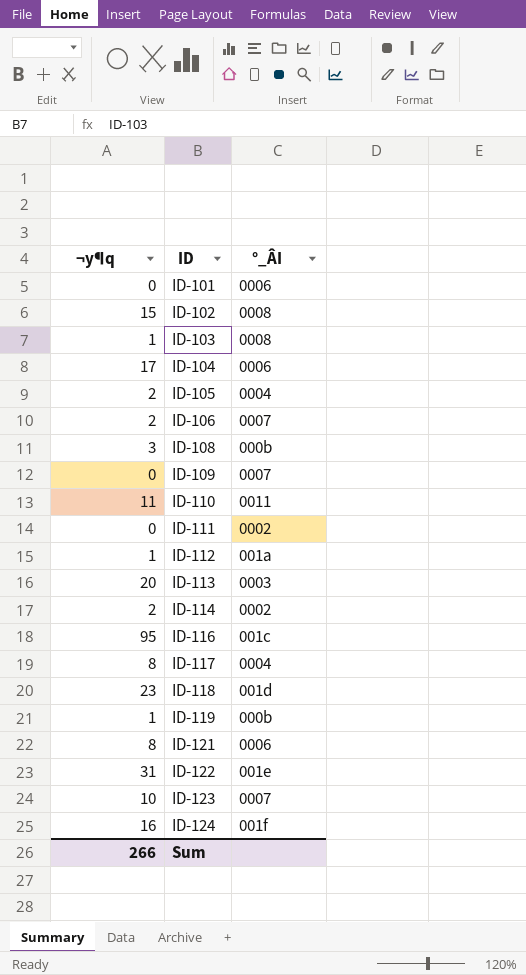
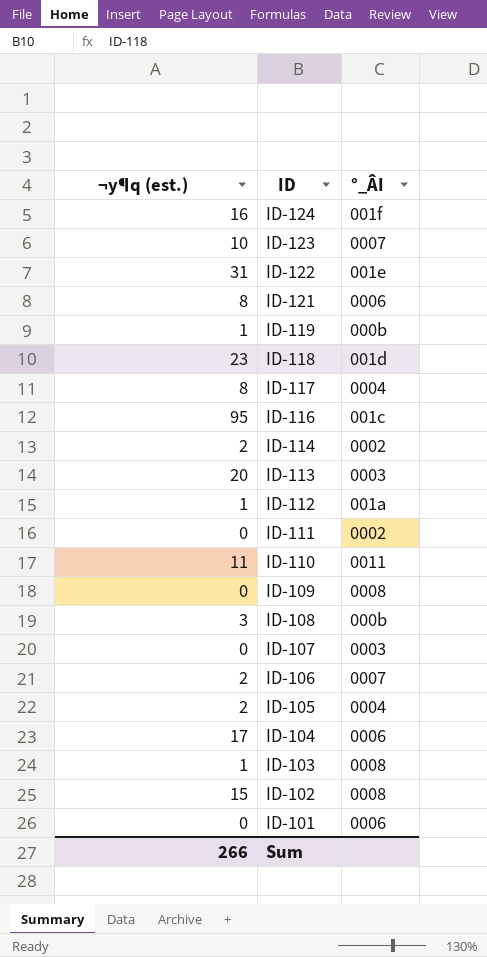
row order: ID ascending -> ID descending
column name: ¬y¶q -> ¬y¶q (est.)
ID-109 | °_ÂI: 0007 -> 0008
row ID-107: none -> 0 | 0003

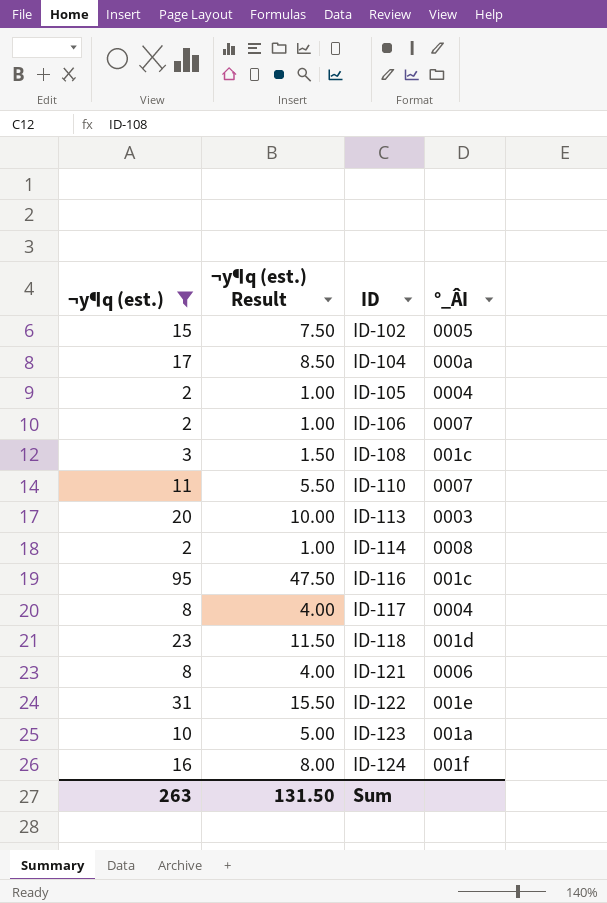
filter: none -> ¬y¶q (est.) >= 2
row order: ID descending -> ID ascending
column ¬y¶q (est.) Result | formula: none -> [¬y¶q (est.)] * 0.5
ID-102 | °_ÂI: 0008 -> 0005
ID-104 | °_ÂI: 0006 -> 000a
ID-108 | °_ÂI: 000b -> 001c
ID-110 | °_ÂI: 0011 -> 0007
ID-114 | °_ÂI: 0002 -> 0008
ID-123 | °_ÂI: 0007 -> 001a
Sum | ¬y¶q (est.): 266 -> 263

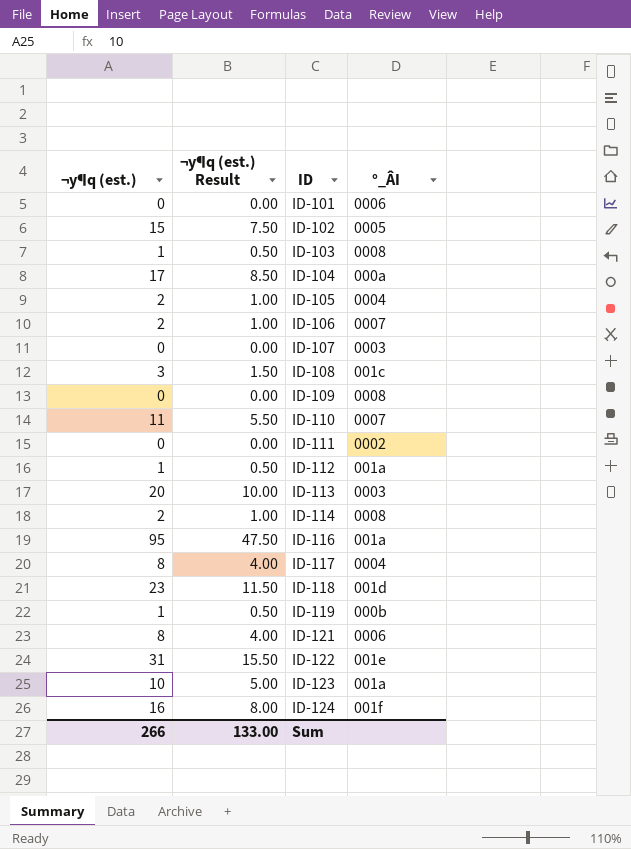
filter: ¬y¶q (est.) >= 2 -> none
ID-116 | °_ÂI: 001c -> 001a
Sum | ¬y¶q (est.): 263 -> 266
Sum | ¬y¶q (est.) Result: 131.50 -> 133.00

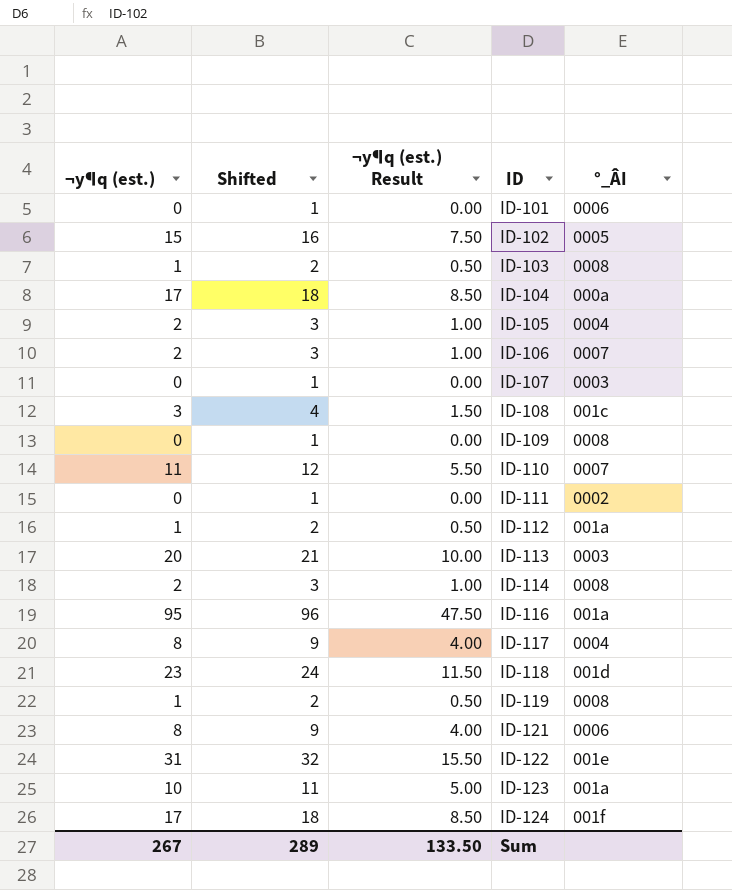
column Shifted | formula: none -> [¬y¶q (est.)] + 1
ID-119 | °_ÂI: 000b -> 0008
ID-124 | ¬y¶q (est.): 16 -> 17
ID-124 | ¬y¶q (est.) Result: 8.00 -> 8.50
Sum | ¬y¶q (est.): 266 -> 267
Sum | ¬y¶q (est.) Result: 133.00 -> 133.50

